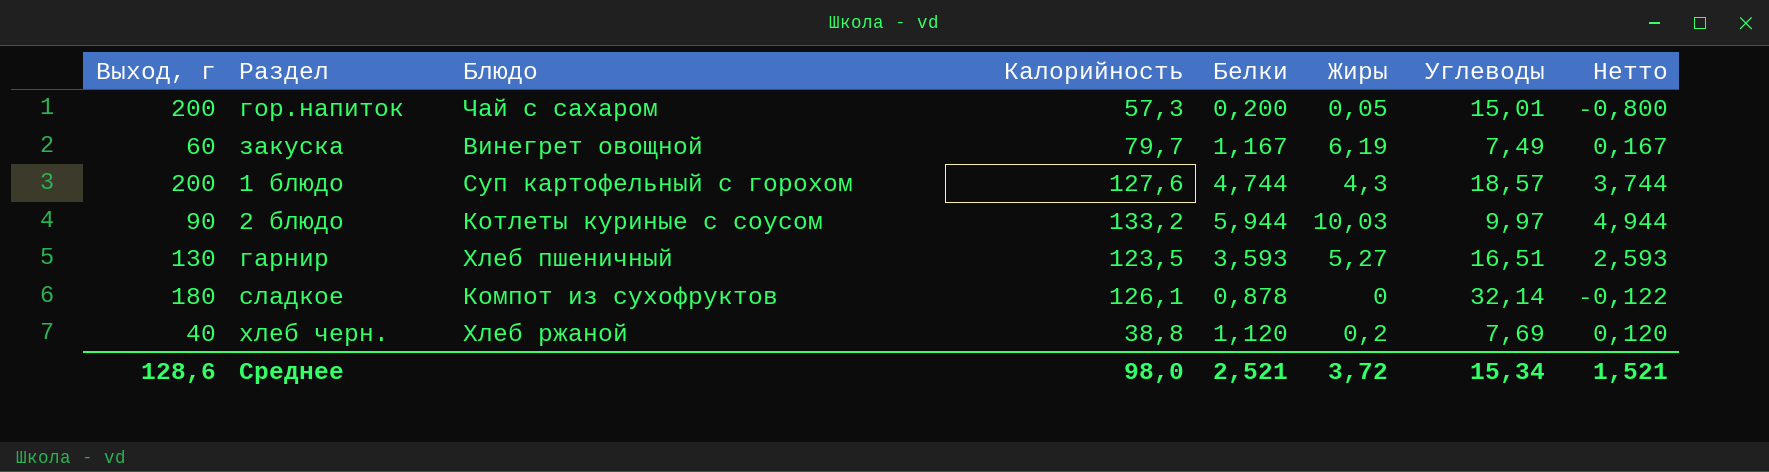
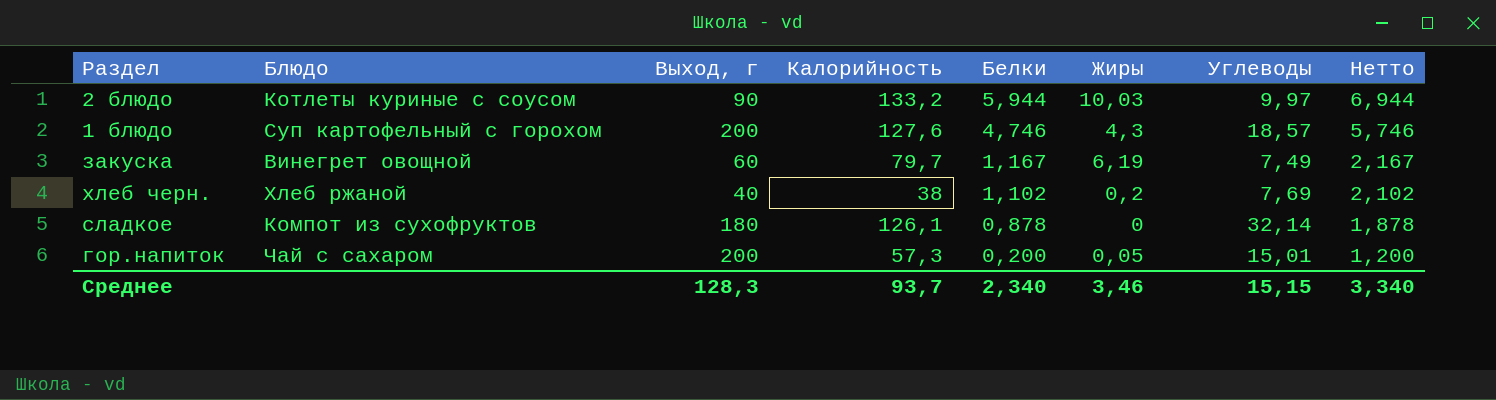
row order: none -> Белки descending
column Выход, г | position: 1 -> 3
column Нетто | formula: [Белки] - 1 -> [Белки] + 1
row гарнир: 130 | Хлеб пшеничный | 123,5 | 3,593 | 5,27 | 16,51 | 2,593 -> none
1 блюдо | Белки: 4,744 -> 4,746
хлеб черн. | Калорийность: 38,8 -> 38
хлеб черн. | Белки: 1,120 -> 1,102
Среднее | Выход, г: 128,6 -> 128,3
Среднее | Калорийность: 98,0 -> 93,7
Среднее | Белки: 2,521 -> 2,340
Среднее | Жиры: 3,72 -> 3,46
Среднее | Углеводы: 15,34 -> 15,15
Среднее | Нетто: 1,521 -> 3,340

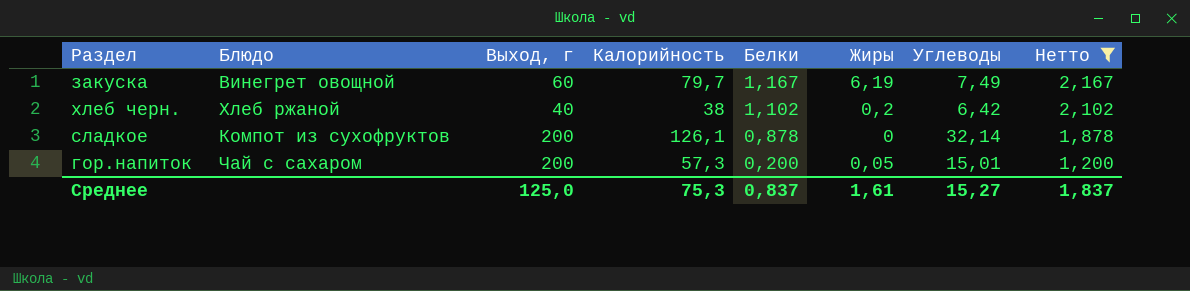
filter: none -> Нетто <= 2,167
хлеб черн. | Углеводы: 7,69 -> 6,42
сладкое | Выход, г: 180 -> 200
Среднее | Выход, г: 128,3 -> 125,0
Среднее | Калорийность: 93,7 -> 75,3
Среднее | Белки: 2,340 -> 0,837
Среднее | Жиры: 3,46 -> 1,61
Среднее | Углеводы: 15,15 -> 15,27
Среднее | Нетто: 3,340 -> 1,837

